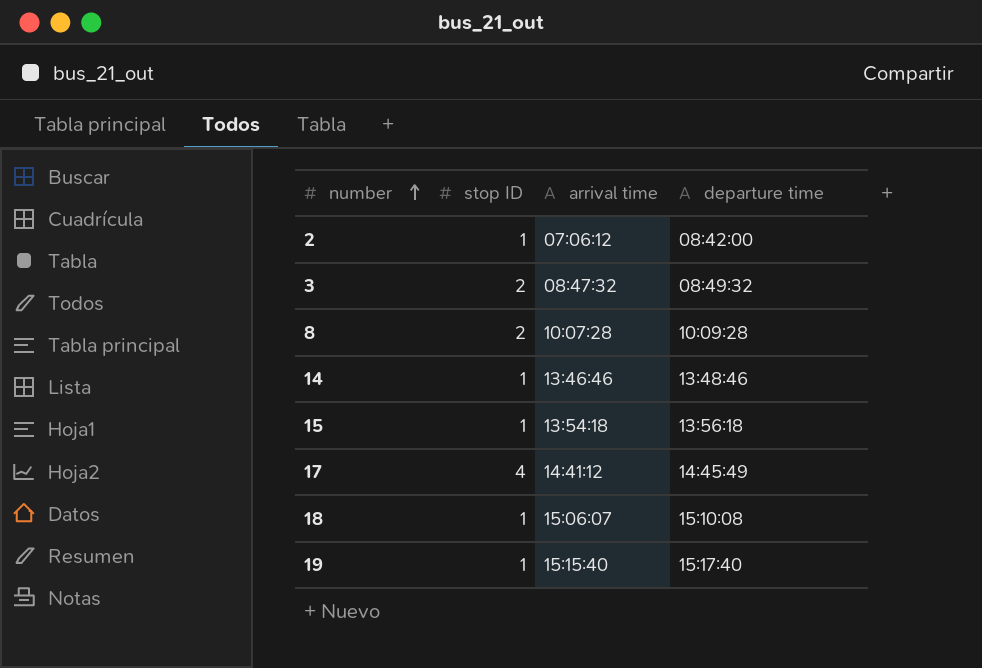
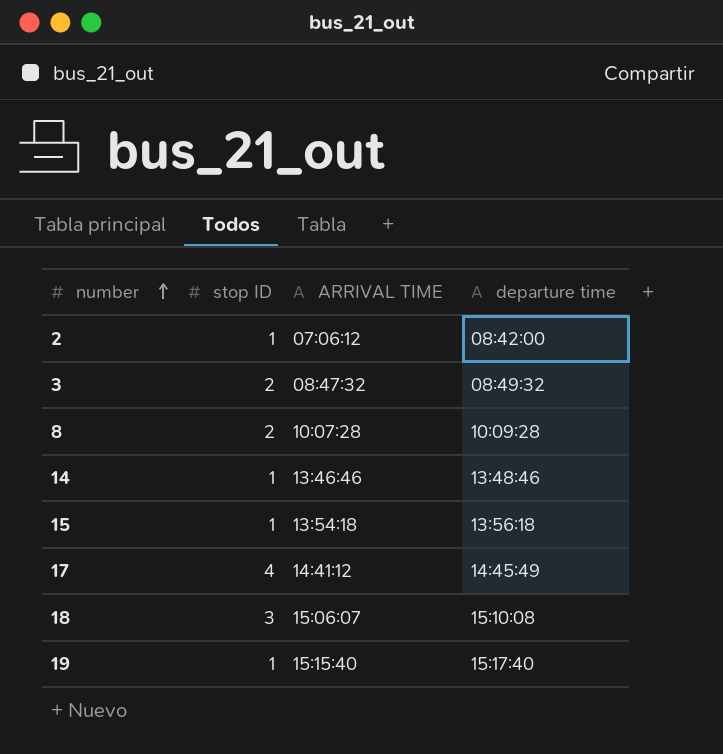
column name: arrival time -> ARRIVAL TIME
18 | stop ID: 1 -> 3

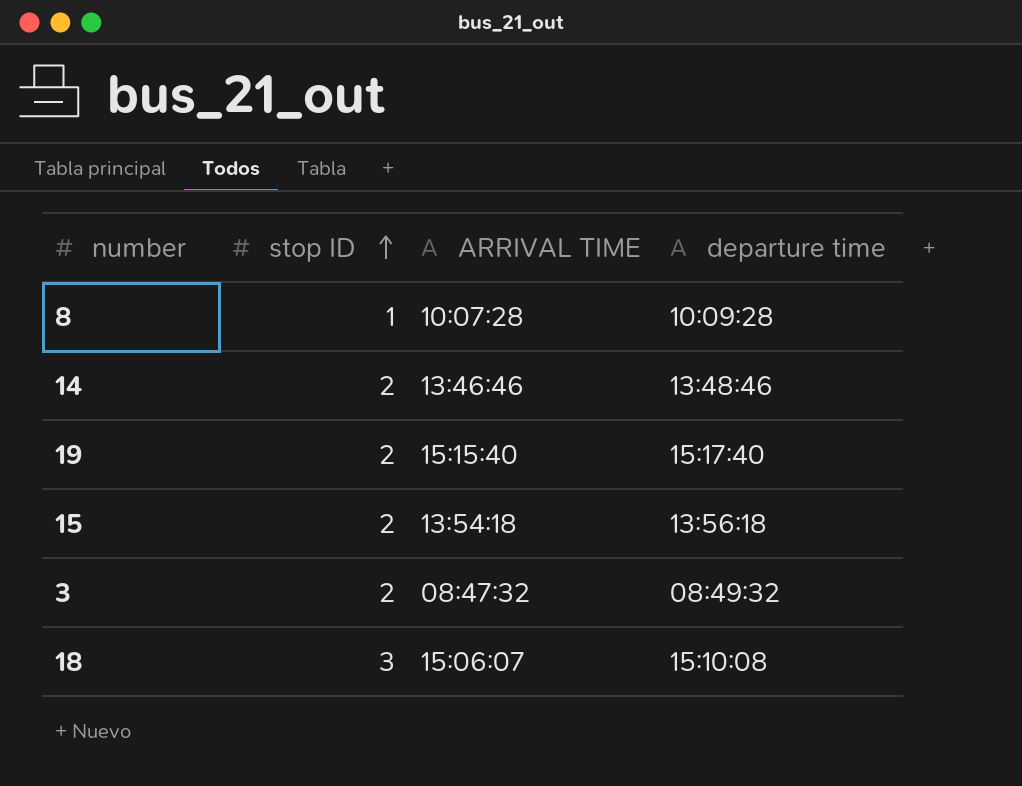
row order: number ascending -> stop ID ascending
row 2: 1 | 07:06:12 | 08:42:00 -> none
row 17: 4 | 14:41:12 | 14:45:49 -> none
8 | stop ID: 2 -> 1
14 | stop ID: 1 -> 2
19 | stop ID: 1 -> 2
15 | stop ID: 1 -> 2

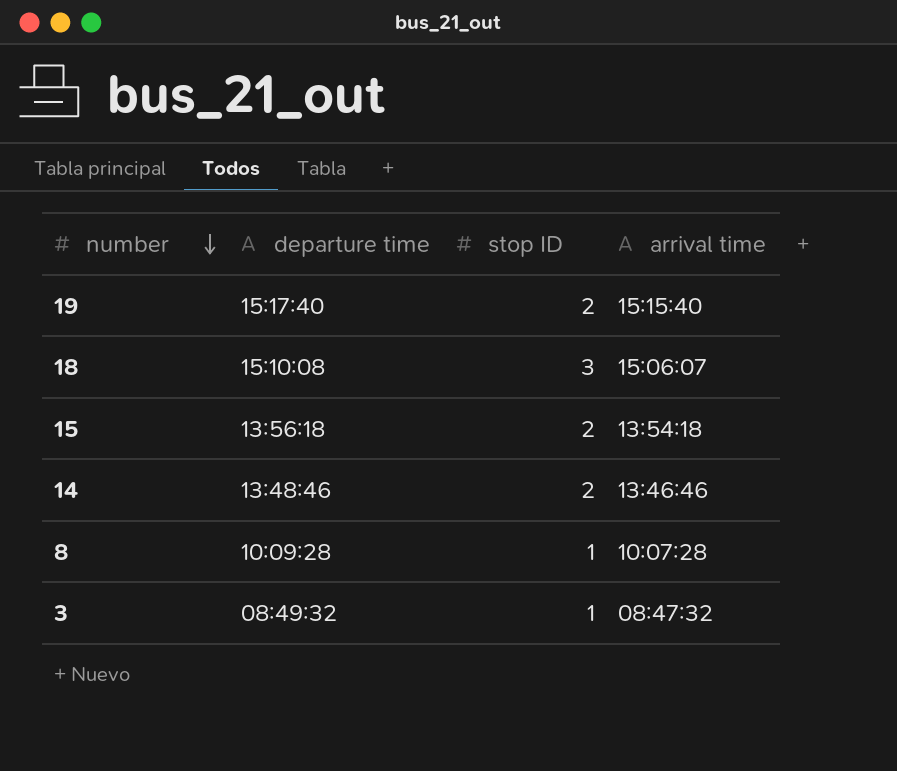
row order: stop ID ascending -> number descending
column departure time | position: 4 -> 2
column name: ARRIVAL TIME -> arrival time
3 | stop ID: 2 -> 1

